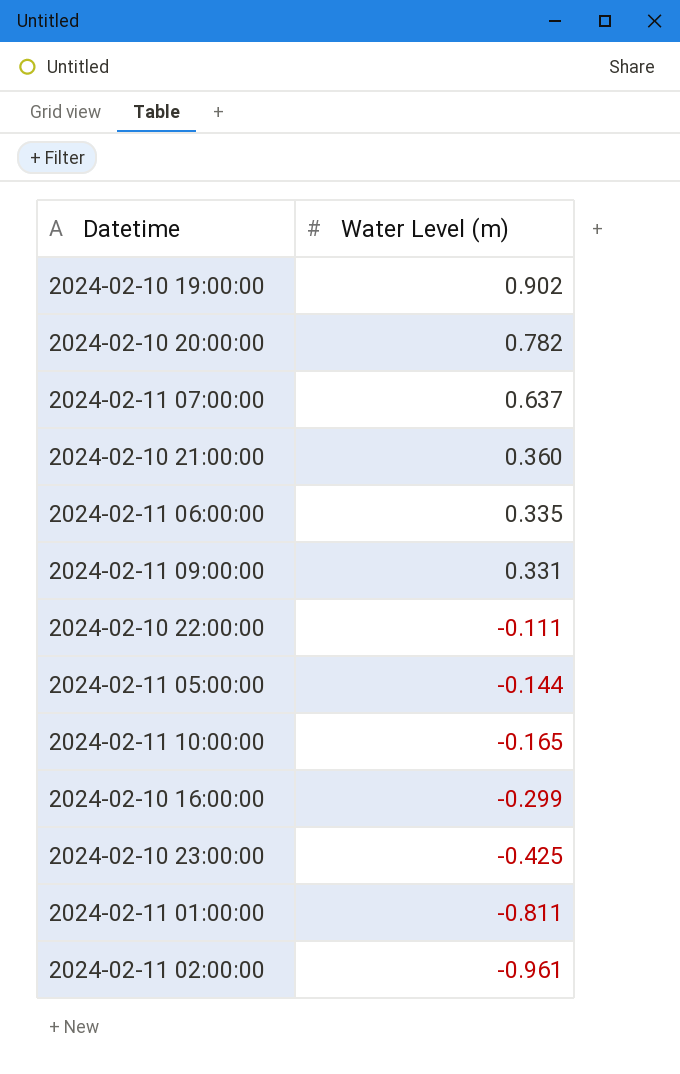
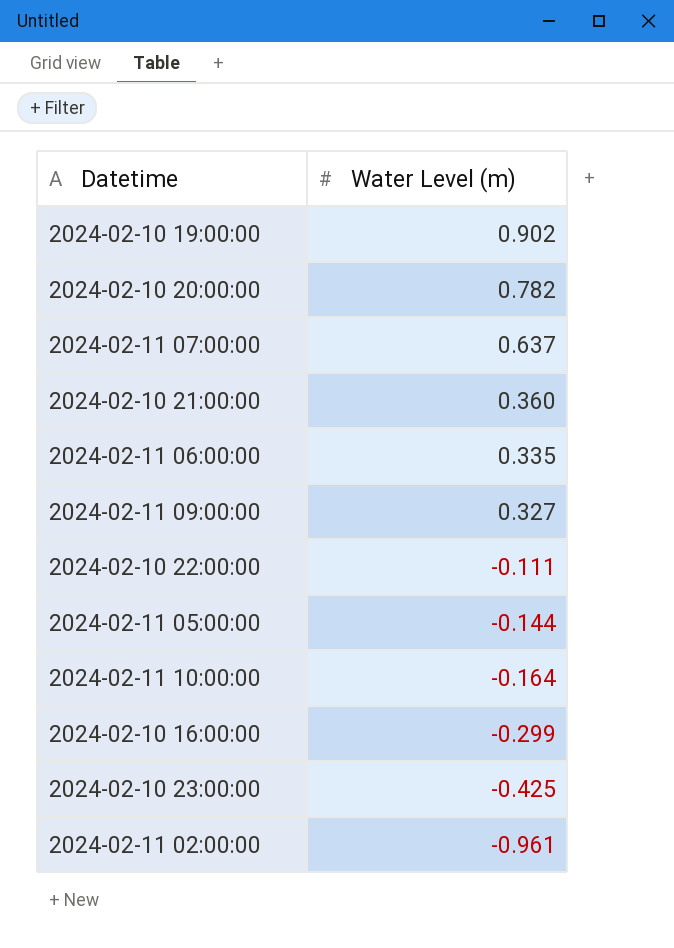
row 2024-02-11 01:00:00: -0.811 -> none
2024-02-11 09:00:00 | Water Level (m): 0.331 -> 0.327
2024-02-11 10:00:00 | Water Level (m): -0.165 -> -0.164

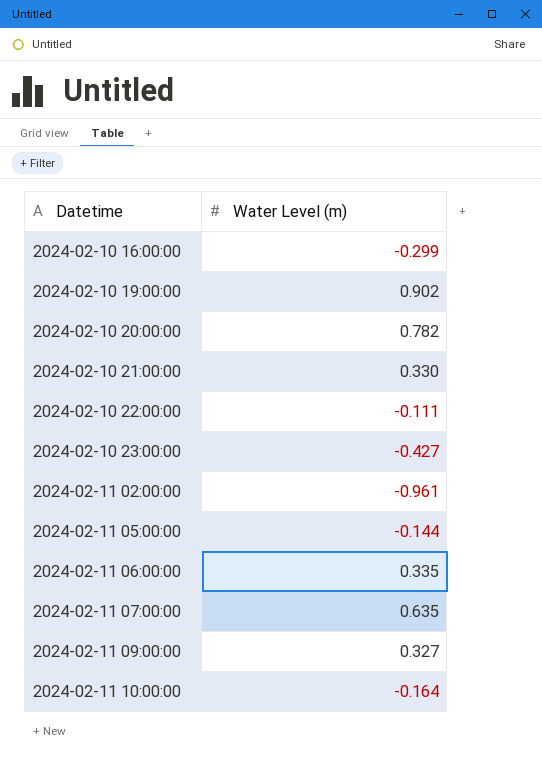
row order: Water Level (m) descending -> Datetime ascending
2024-02-10 21:00:00 | Water Level (m): 0.360 -> 0.330
2024-02-10 23:00:00 | Water Level (m): -0.425 -> -0.427
2024-02-11 07:00:00 | Water Level (m): 0.637 -> 0.635

